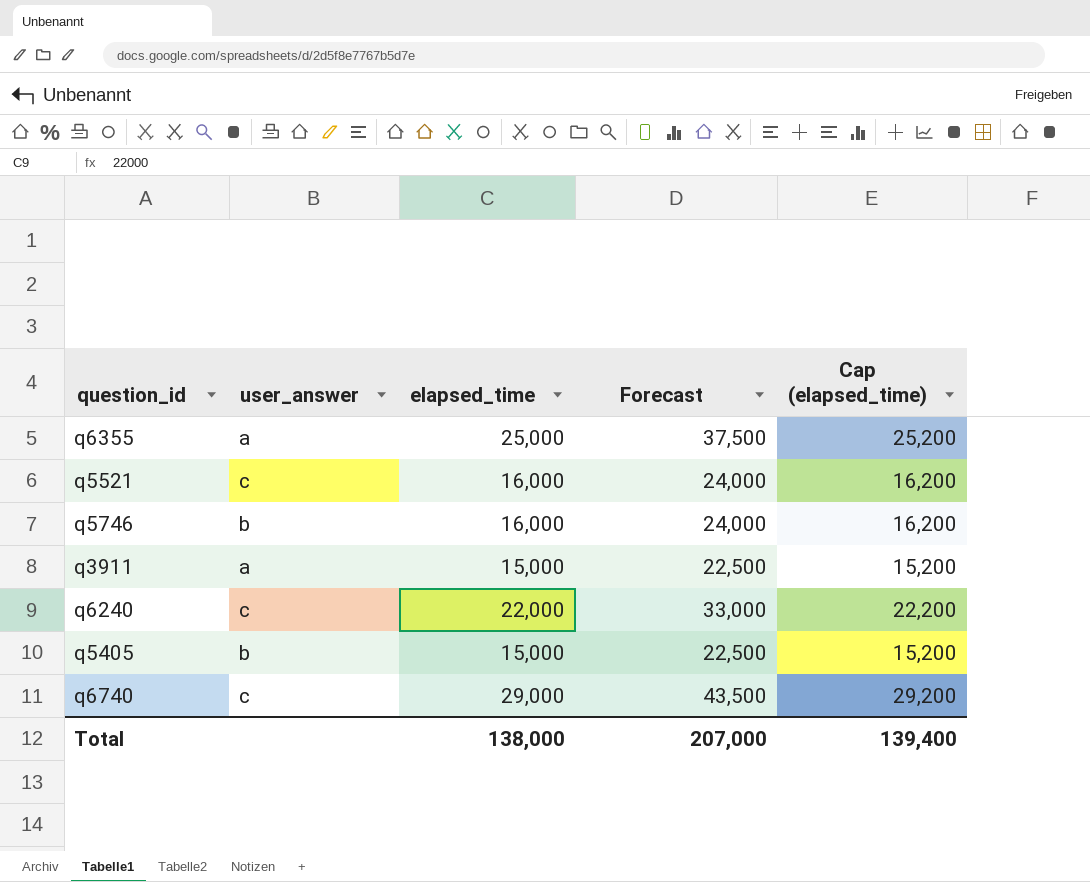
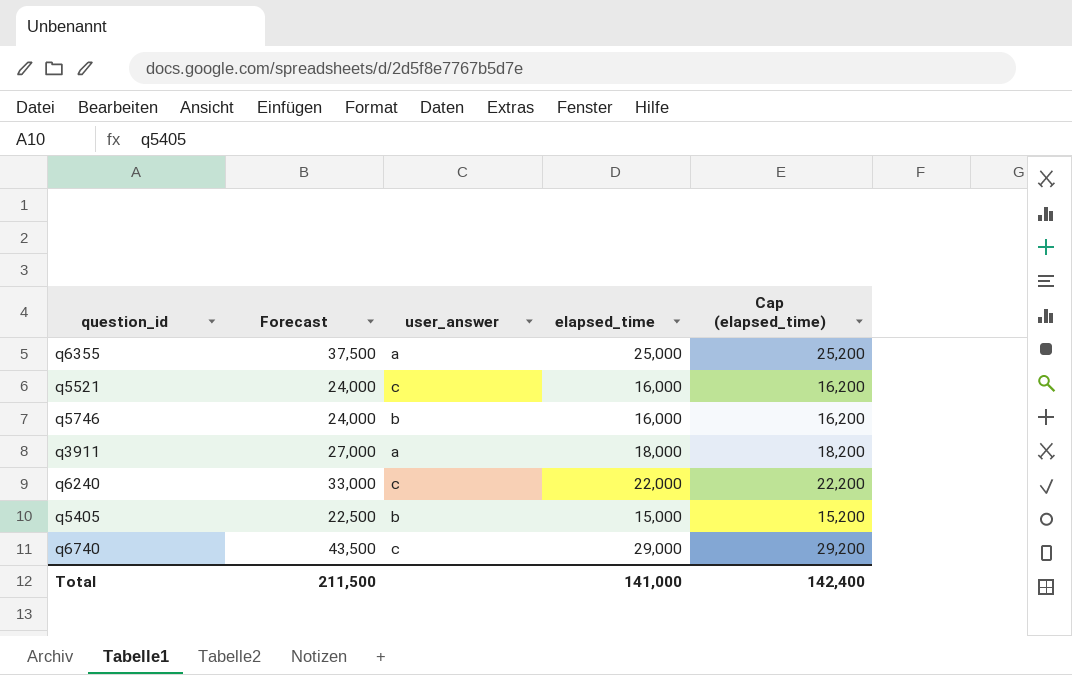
column Forecast | position: 4 -> 2
q3911 | Forecast: 22,500 -> 27,000
q3911 | elapsed_time: 15,000 -> 18,000
q3911 | Cap (elapsed_time): 15,200 -> 18,200
Total | Forecast: 207,000 -> 211,500
Total | elapsed_time: 138,000 -> 141,000
Total | Cap (elapsed_time): 139,400 -> 142,400

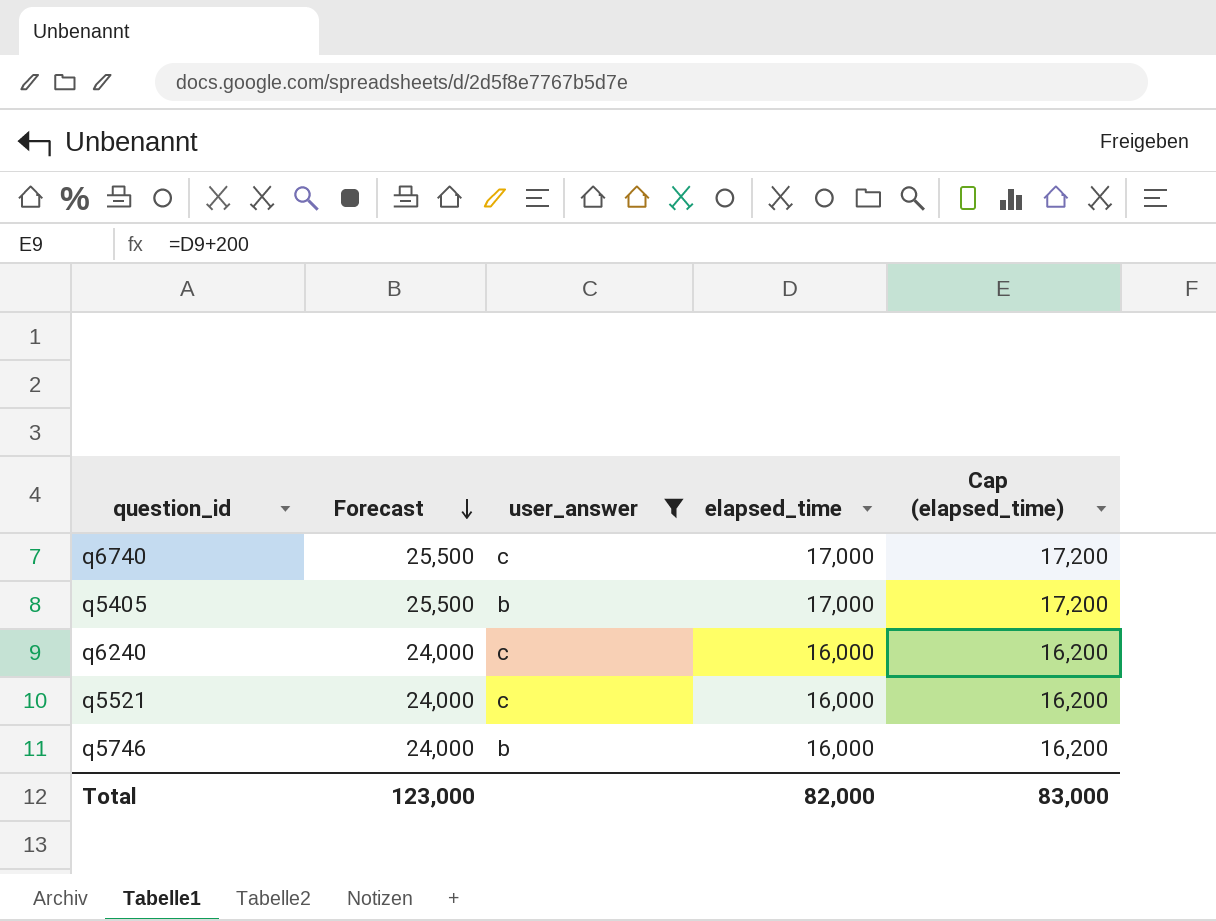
filter: none -> user_answer != a
row order: none -> Forecast descending
q6740 | Forecast: 43,500 -> 25,500
q6740 | elapsed_time: 29,000 -> 17,000
q6740 | Cap (elapsed_time): 29,200 -> 17,200
q5405 | Forecast: 22,500 -> 25,500
q5405 | elapsed_time: 15,000 -> 17,000
q5405 | Cap (elapsed_time): 15,200 -> 17,200
q6240 | Forecast: 33,000 -> 24,000
q6240 | elapsed_time: 22,000 -> 16,000
q6240 | Cap (elapsed_time): 22,200 -> 16,200
Total | Forecast: 211,500 -> 123,000
Total | elapsed_time: 141,000 -> 82,000
Total | Cap (elapsed_time): 142,400 -> 83,000

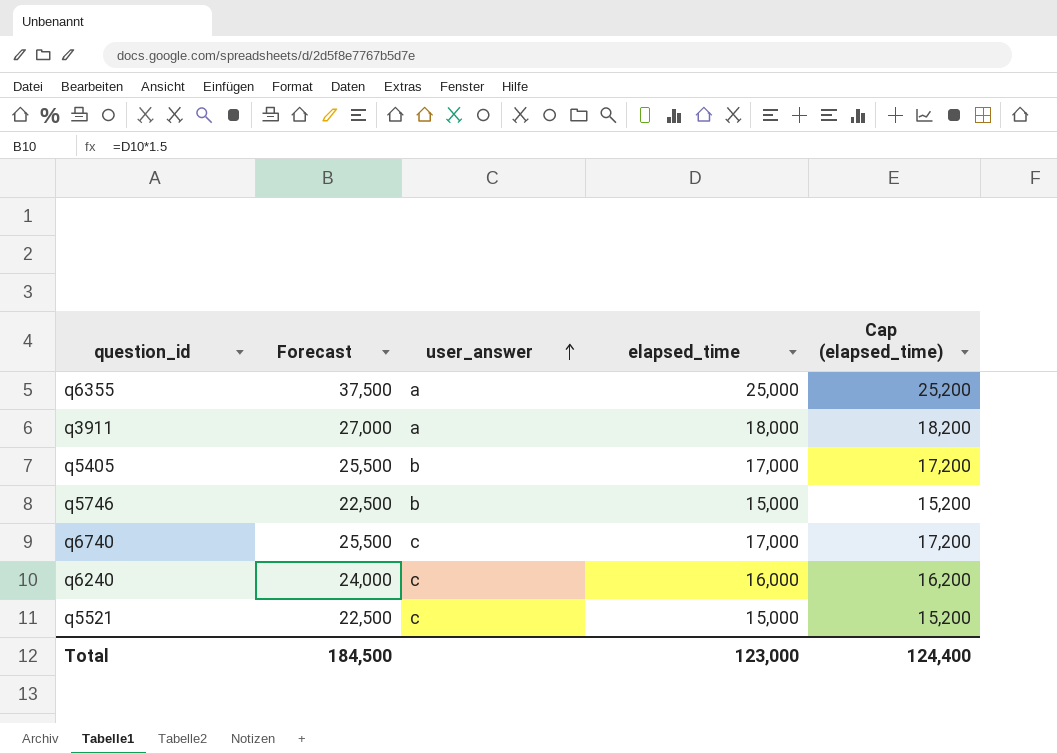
filter: user_answer != a -> none
row order: Forecast descending -> user_answer ascending
q5746 | Forecast: 24,000 -> 22,500
q5746 | elapsed_time: 16,000 -> 15,000
q5746 | Cap (elapsed_time): 16,200 -> 15,200
q5521 | Forecast: 24,000 -> 22,500
q5521 | elapsed_time: 16,000 -> 15,000
q5521 | Cap (elapsed_time): 16,200 -> 15,200
Total | Forecast: 123,000 -> 184,500
Total | elapsed_time: 82,000 -> 123,000
Total | Cap (elapsed_time): 83,000 -> 124,400

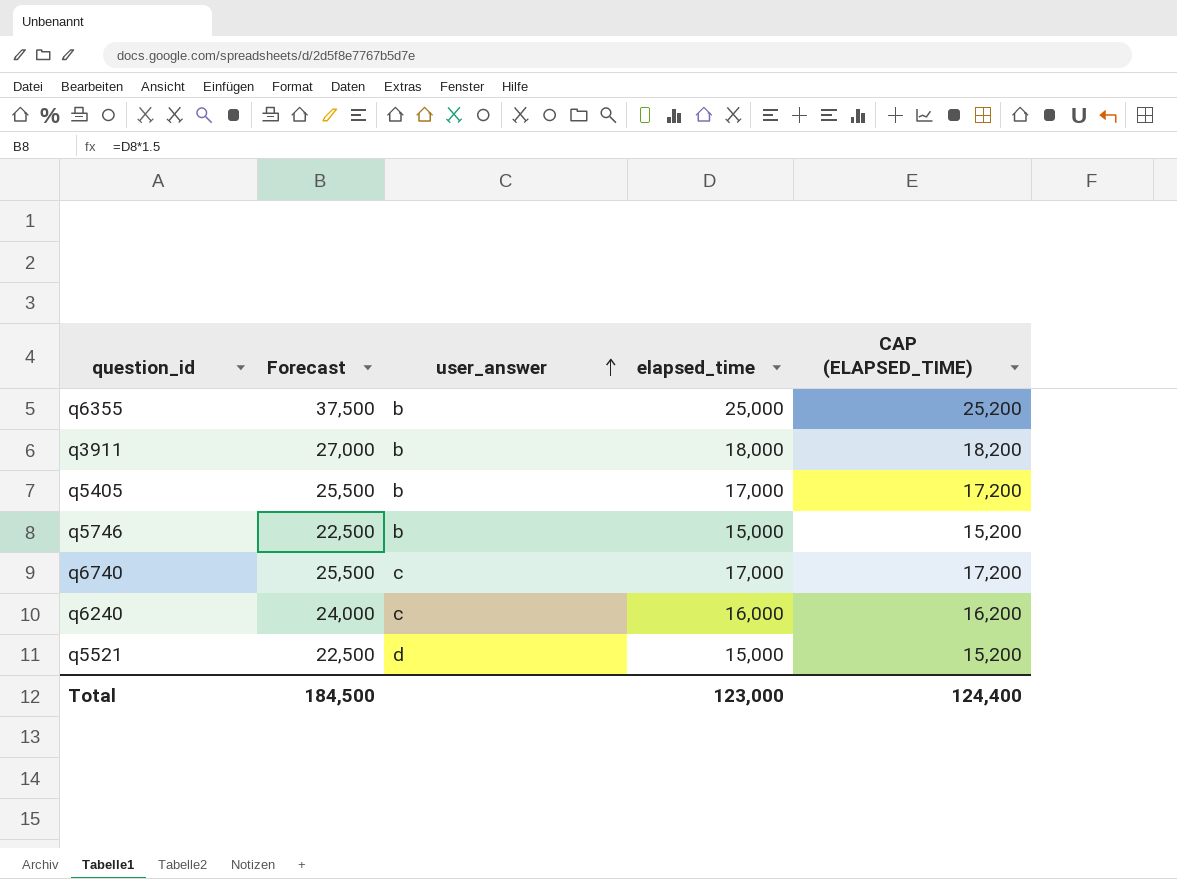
column name: Cap (elapsed_time) -> CAP (ELAPSED_TIME)
q6355 | user_answer: a -> b
q3911 | user_answer: a -> b
q5521 | user_answer: c -> d

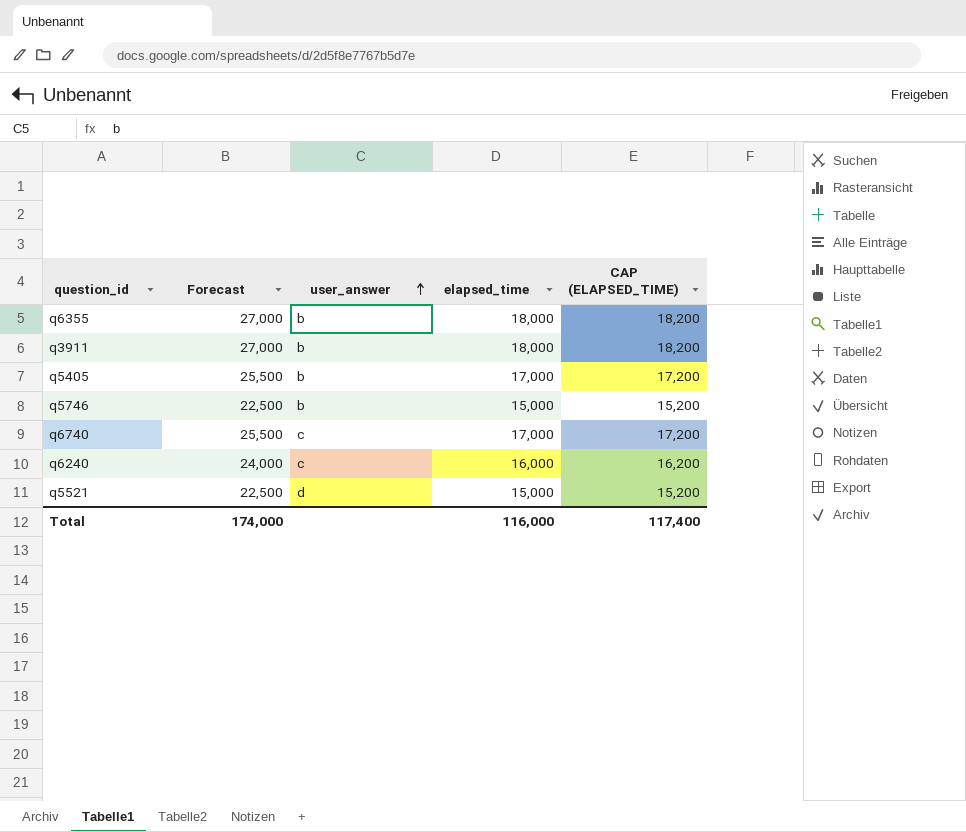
q6355 | Forecast: 37,500 -> 27,000
q6355 | elapsed_time: 25,000 -> 18,000
q6355 | CAP (ELAPSED_TIME): 25,200 -> 18,200
Total | Forecast: 184,500 -> 174,000
Total | elapsed_time: 123,000 -> 116,000
Total | CAP (ELAPSED_TIME): 124,400 -> 117,400

